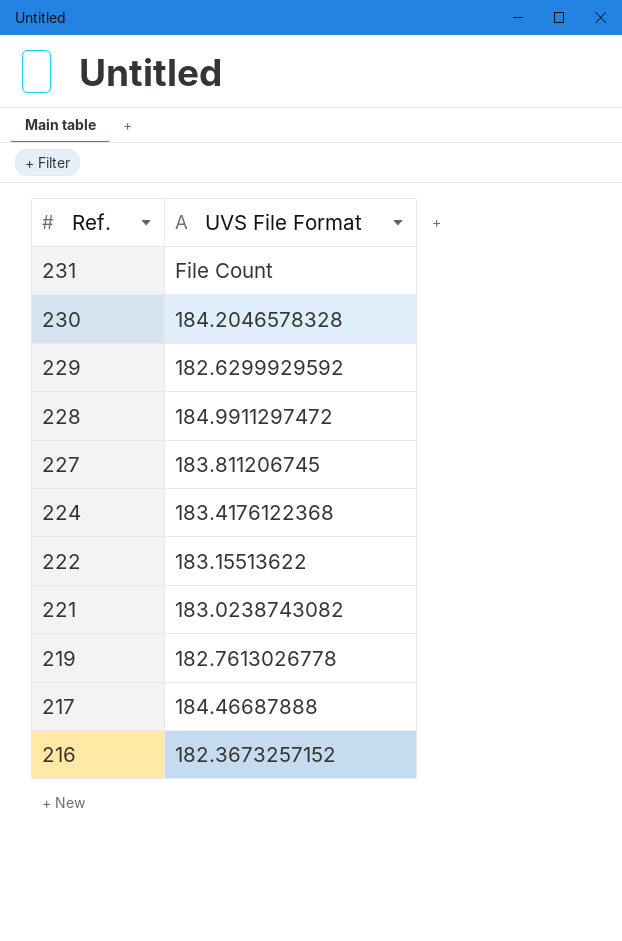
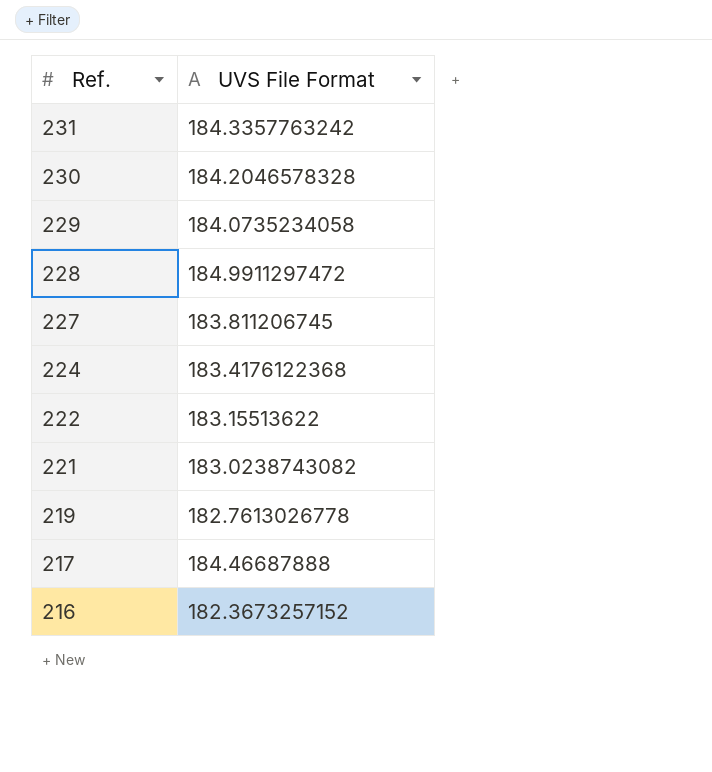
231 | UVS File Format: File Count -> 184.3357763242
229 | UVS File Format: 182.6299929592 -> 184.0735234058

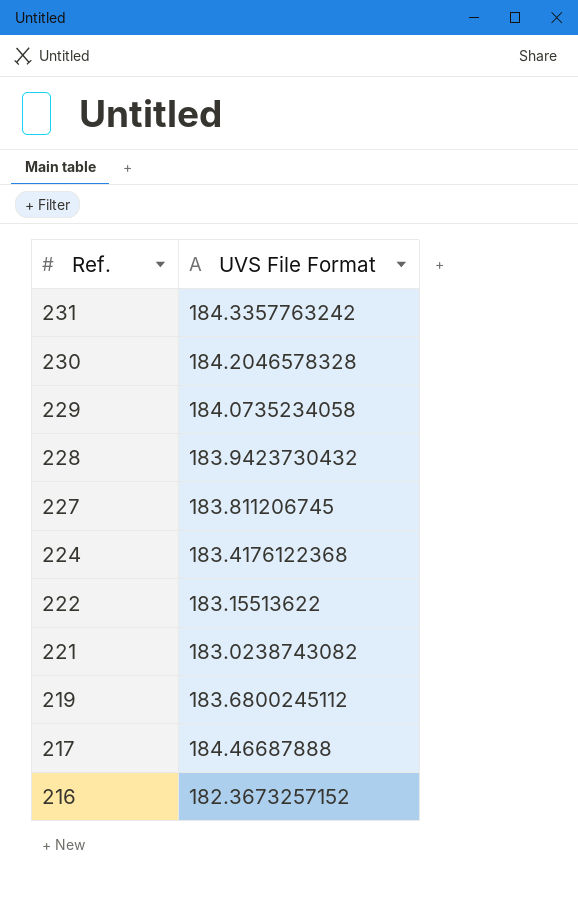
228 | UVS File Format: 184.9911297472 -> 183.9423730432
219 | UVS File Format: 182.7613026778 -> 183.6800245112

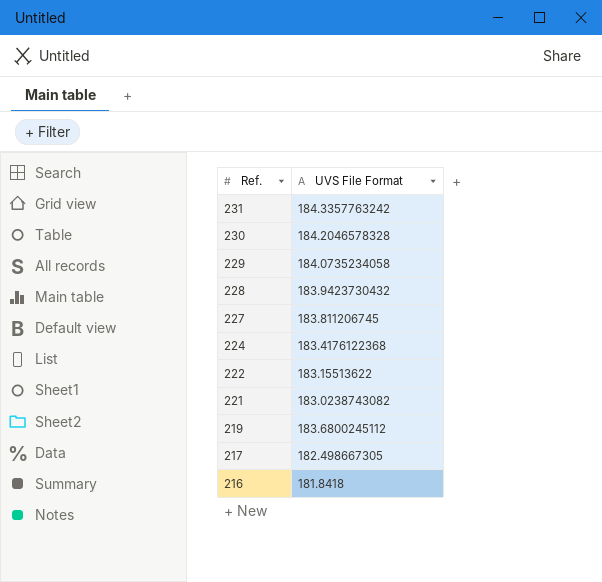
217 | UVS File Format: 184.46687888 -> 182.498667305
216 | UVS File Format: 182.3673257152 -> 181.8418

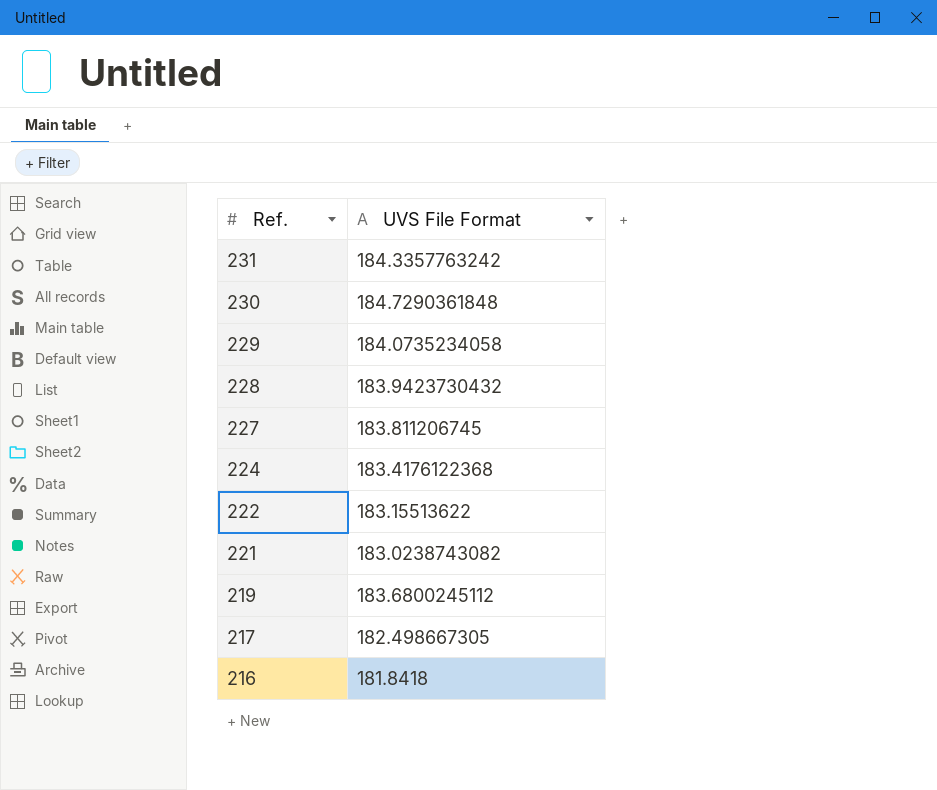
230 | UVS File Format: 184.2046578328 -> 184.7290361848

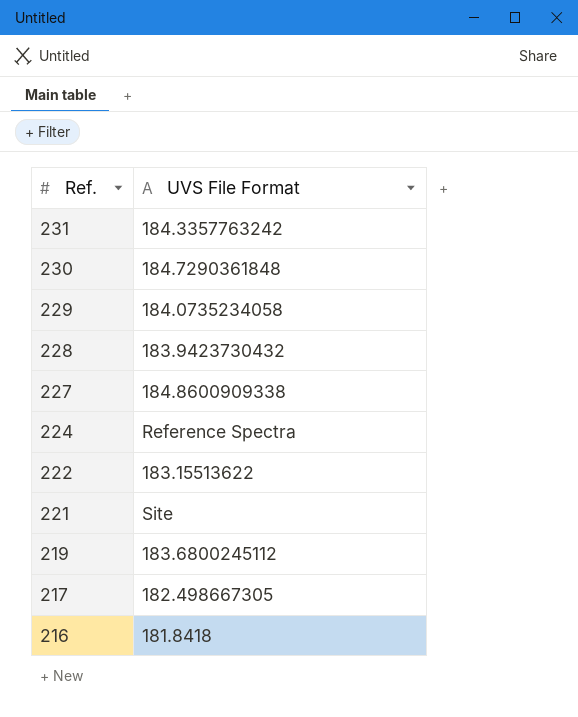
227 | UVS File Format: 183.811206745 -> 184.8600909338
224 | UVS File Format: 183.4176122368 -> Reference Spectra
221 | UVS File Format: 183.0238743082 -> Site

